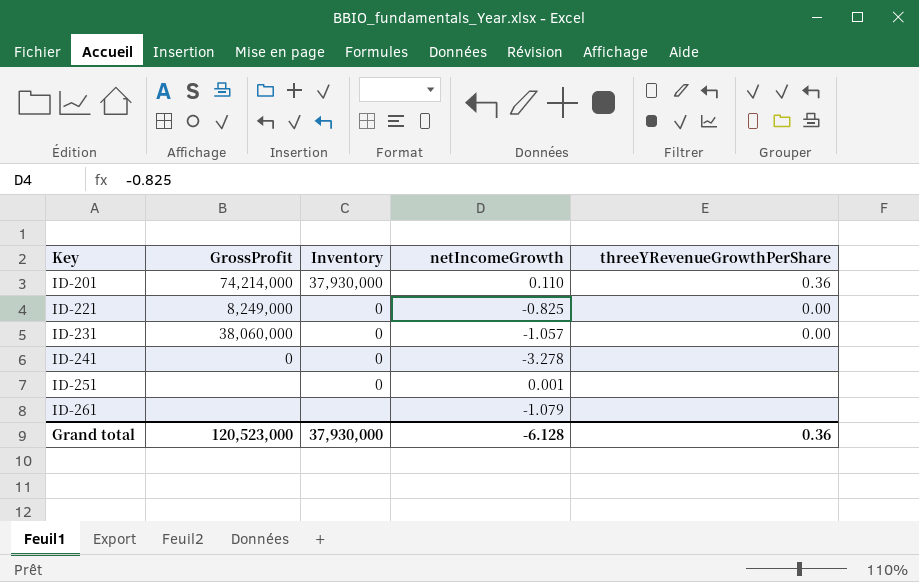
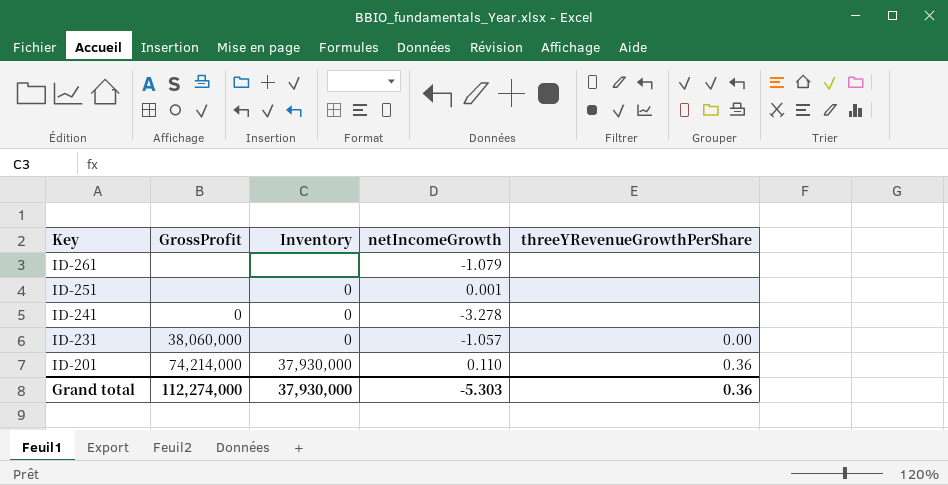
row order: Key ascending -> Key descending
row ID-221: 8,249,000 | 0 | -0.825 | 0.00 -> none
Grand total | GrossProfit: 120,523,000 -> 112,274,000
Grand total | netIncomeGrowth: -6.128 -> -5.303

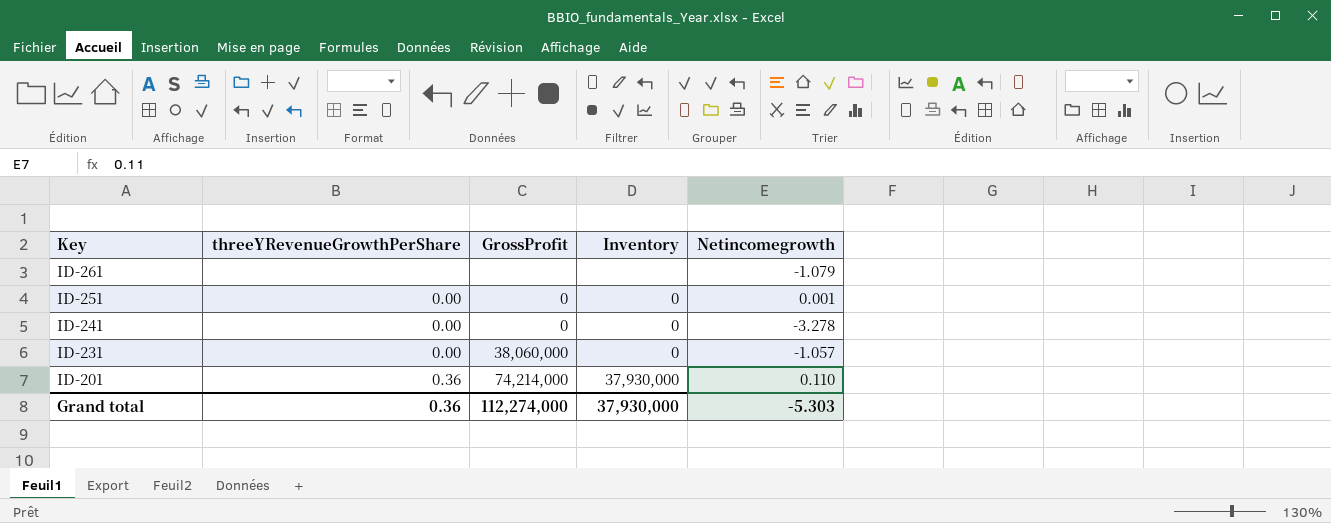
column threeYRevenueGrowthPerShare | position: 5 -> 2
column name: netIncomeGrowth -> Netincomegrowth
ID-251 | threeYRevenueGrowthPerShare: none -> 0.00
ID-251 | GrossProfit: none -> 0
ID-241 | threeYRevenueGrowthPerShare: none -> 0.00

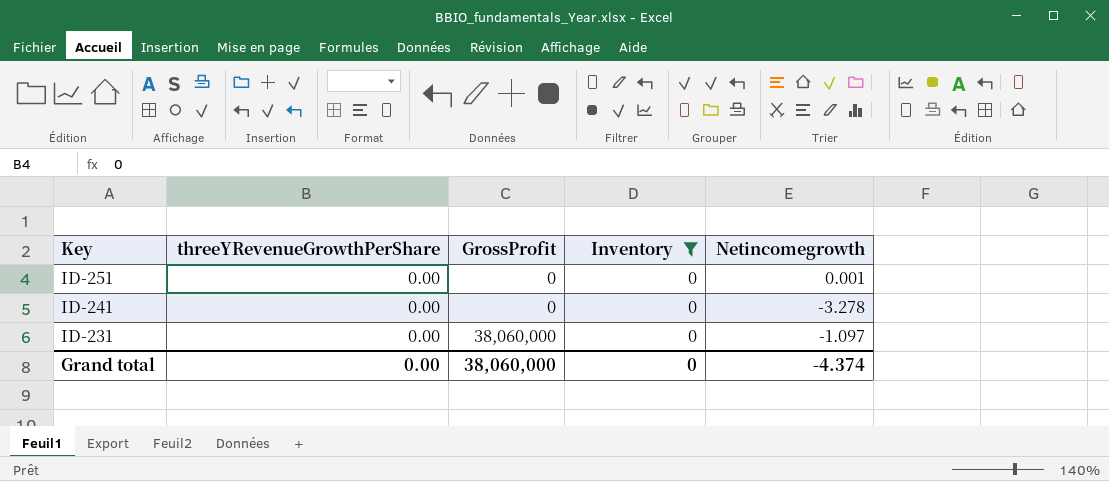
filter: none -> Inventory = 0
ID-231 | Netincomegrowth: -1.057 -> -1.097
Grand total | threeYRevenueGrowthPerShare: 0.36 -> 0.00
Grand total | GrossProfit: 112,274,000 -> 38,060,000
Grand total | Inventory: 37,930,000 -> 0
Grand total | Netincomegrowth: -5.303 -> -4.374

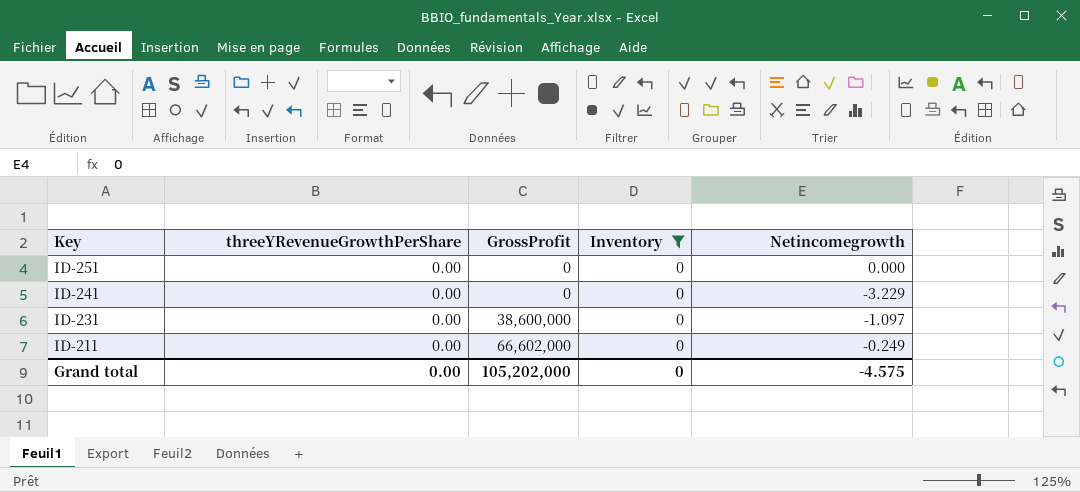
ID-251 | Netincomegrowth: 0.001 -> 0.000
ID-241 | Netincomegrowth: -3.278 -> -3.229
ID-231 | GrossProfit: 38,060,000 -> 38,600,000
row ID-211: none -> 0.00 | 66,602,000 | 0 | -0.249
Grand total | GrossProfit: 38,060,000 -> 105,202,000
Grand total | Netincomegrowth: -4.374 -> -4.575

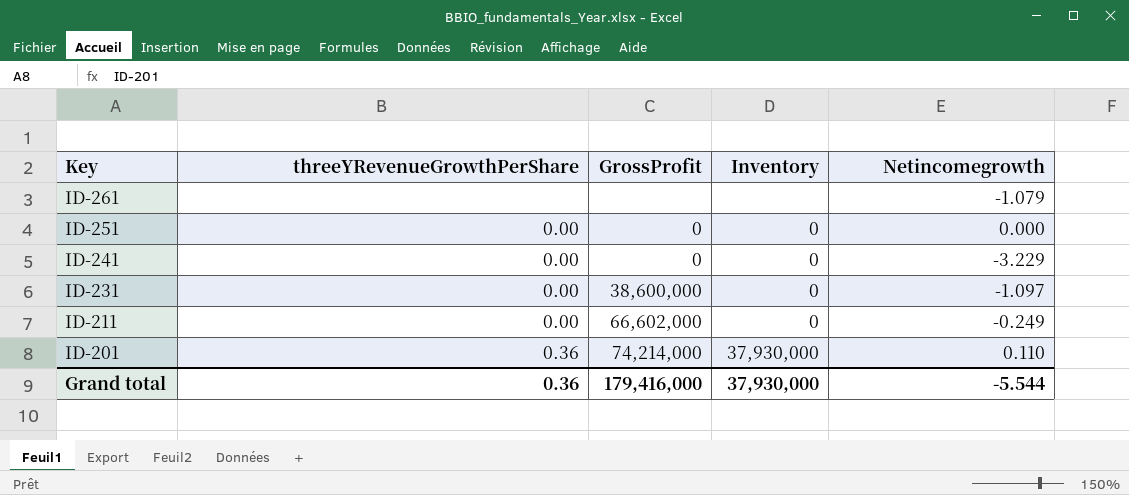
filter: Inventory = 0 -> none
Grand total | threeYRevenueGrowthPerShare: 0.00 -> 0.36
Grand total | GrossProfit: 105,202,000 -> 179,416,000
Grand total | Inventory: 0 -> 37,930,000
Grand total | Netincomegrowth: -4.575 -> -5.544

